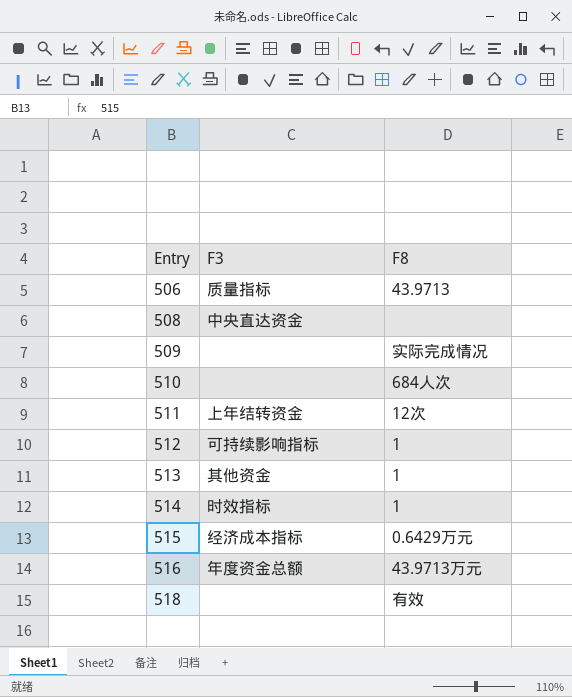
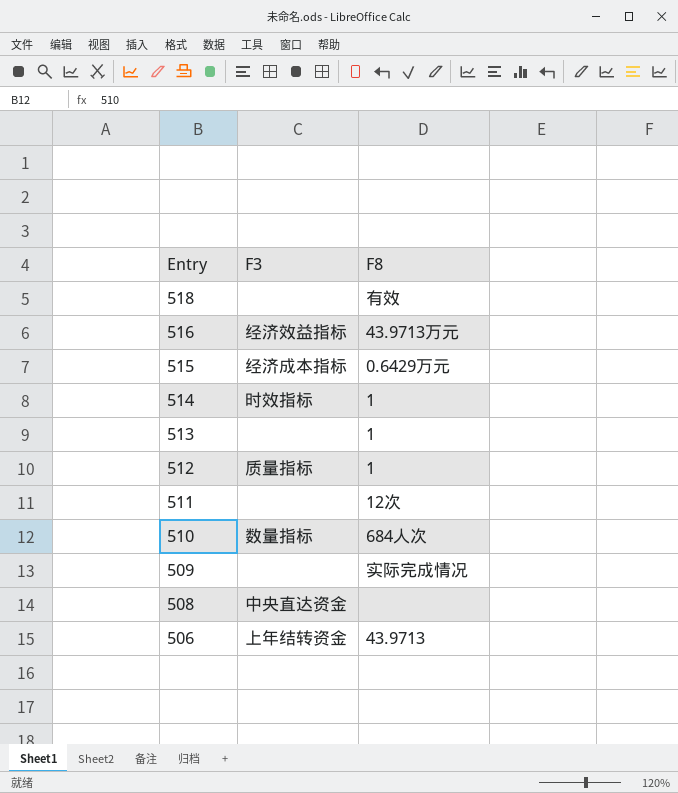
row order: Entry ascending -> Entry descending
516 | F3: 年度资金总额 -> 经济效益指标
513 | F3: 其他资金 -> none
512 | F3: 可持续影响指标 -> 质量指标
511 | F3: 上年结转资金 -> none
510 | F3: none -> 数量指标
506 | F3: 质量指标 -> 上年结转资金

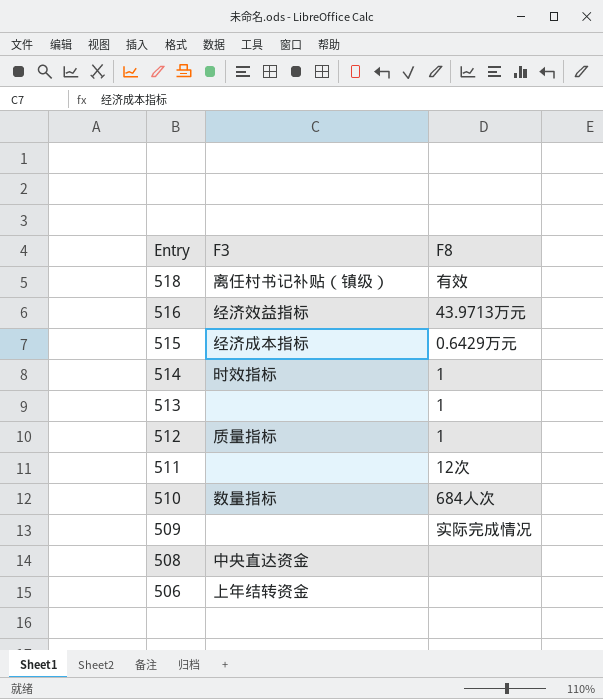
518 | F3: none -> 离任村书记补贴（镇级）
506 | F8: 43.9713 -> none

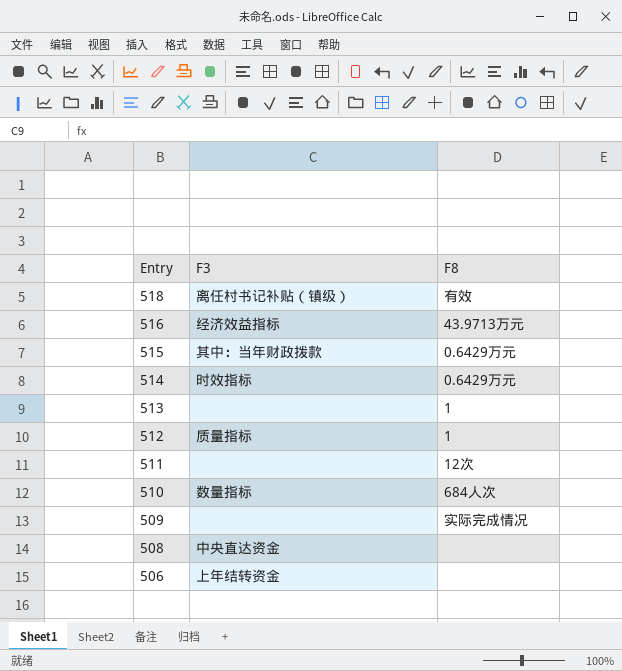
515 | F3: 经济成本指标 -> 其中：当年财政拨款
514 | F8: 1 -> 0.6429万元

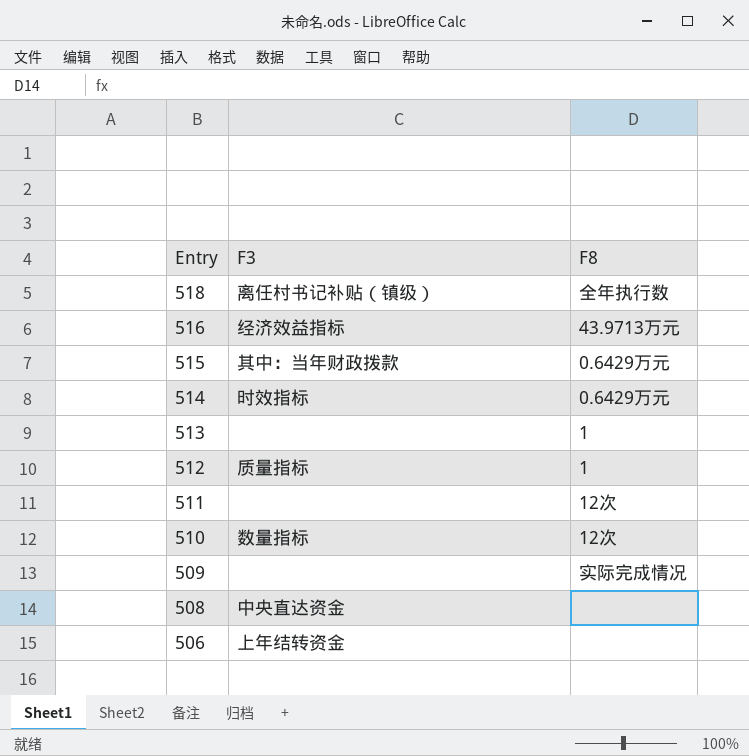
518 | F8: 有效 -> 全年执行数
510 | F8: 684人次 -> 12次

